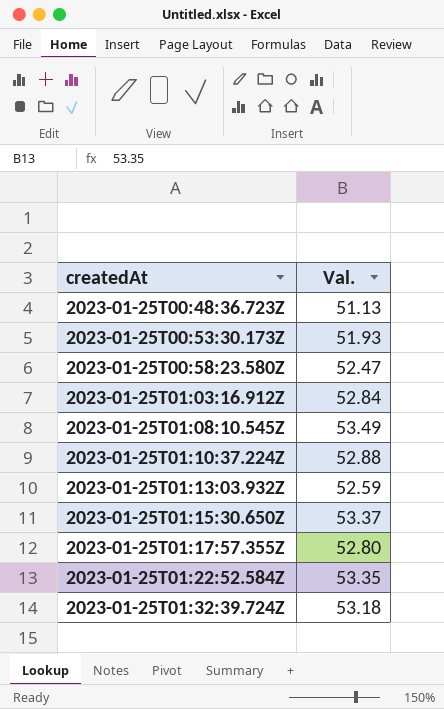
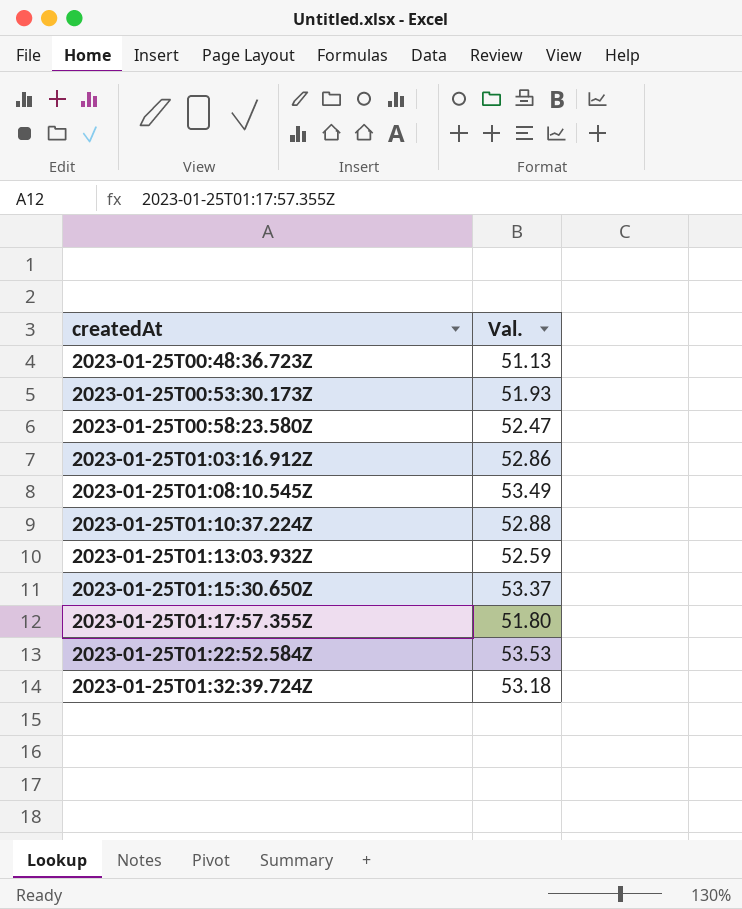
2023-01-25T01:03:16.912Z | Val.: 52.84 -> 52.86
2023-01-25T01:17:57.355Z | Val.: 52.80 -> 51.80
2023-01-25T01:22:52.584Z | Val.: 53.35 -> 53.53

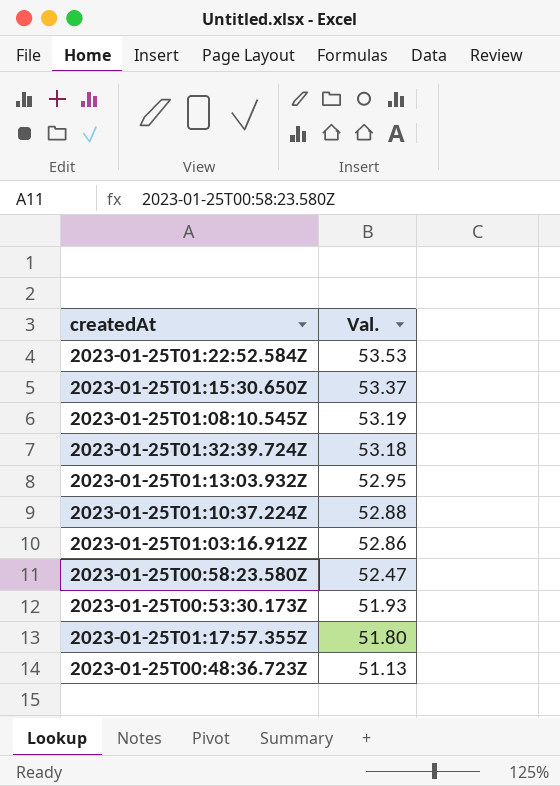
row order: createdAt ascending -> Val. descending
2023-01-25T01:08:10.545Z | Val.: 53.49 -> 53.19
2023-01-25T01:13:03.932Z | Val.: 52.59 -> 52.95

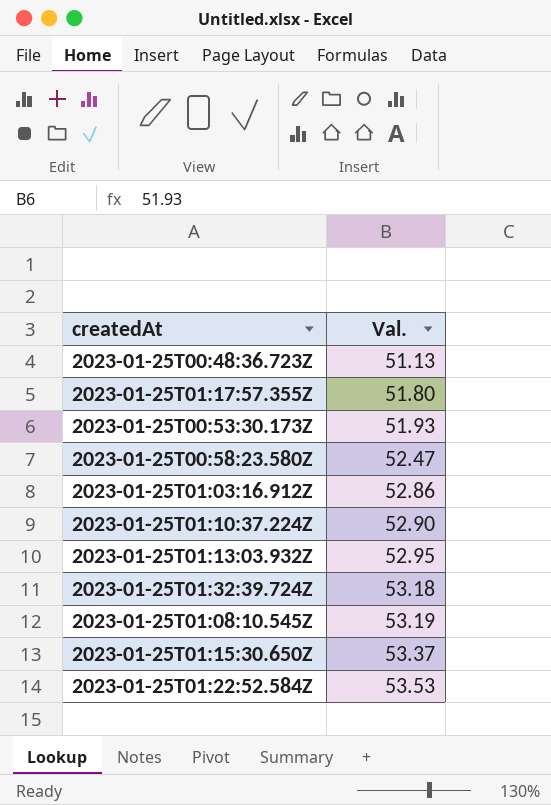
row order: Val. descending -> Val. ascending
2023-01-25T01:10:37.224Z | Val.: 52.88 -> 52.90

